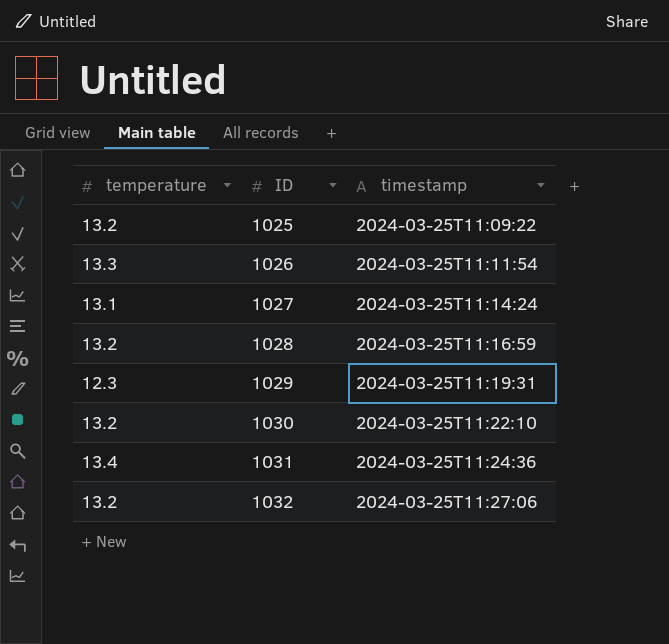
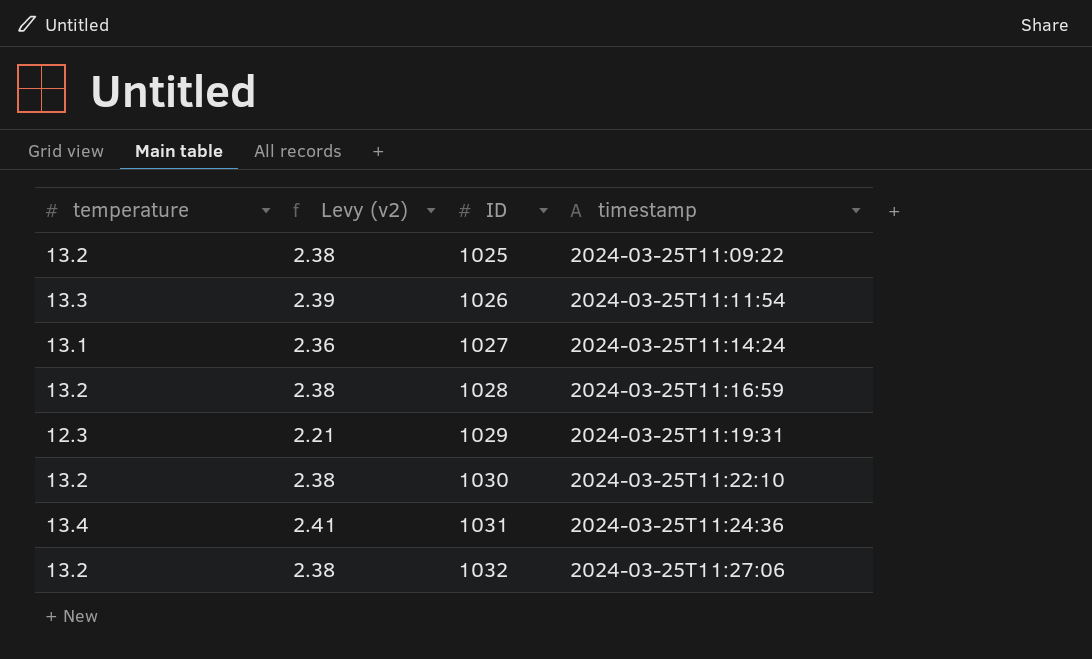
column Levy (v2) | formula: none -> [temperature] * 0.18

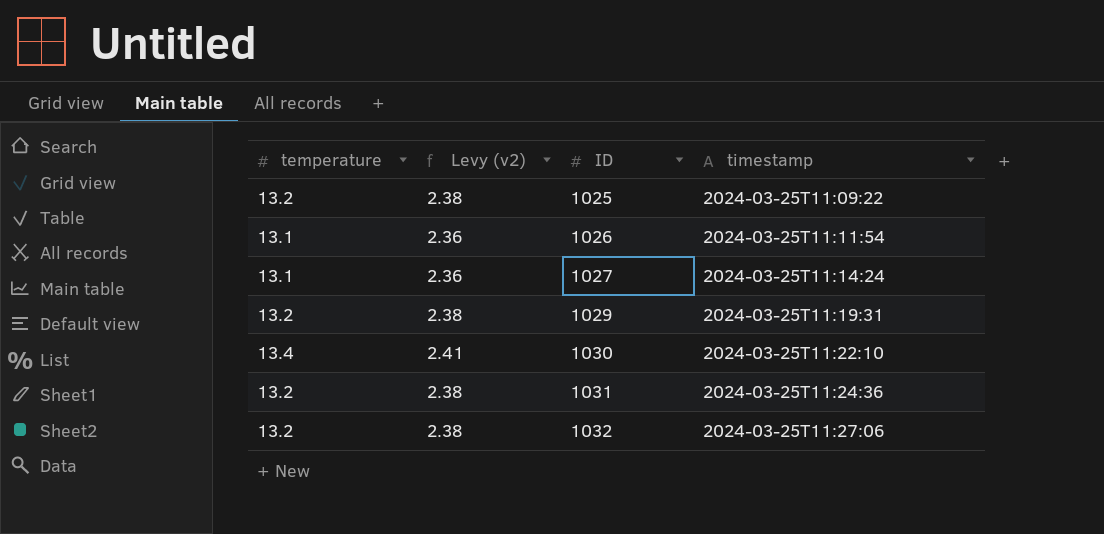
row 1028: 13.2 | 2.38 | 2024-03-25T11:16:59 -> none
1026 | temperature: 13.3 -> 13.1
1026 | Levy (v2): 2.39 -> 2.36
1029 | temperature: 12.3 -> 13.2
1029 | Levy (v2): 2.21 -> 2.38
1030 | temperature: 13.2 -> 13.4
1030 | Levy (v2): 2.38 -> 2.41
1031 | temperature: 13.4 -> 13.2
1031 | Levy (v2): 2.41 -> 2.38

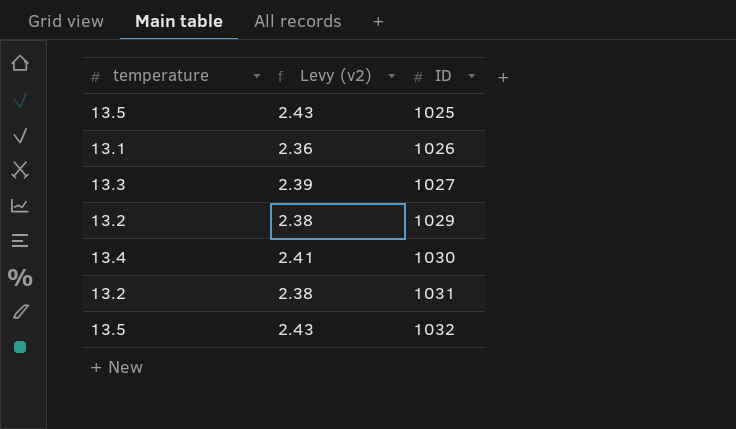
column timestamp | position: 4 -> none
1025 | temperature: 13.2 -> 13.5
1025 | Levy (v2): 2.38 -> 2.43
1027 | temperature: 13.1 -> 13.3
1027 | Levy (v2): 2.36 -> 2.39
1032 | temperature: 13.2 -> 13.5
1032 | Levy (v2): 2.38 -> 2.43

